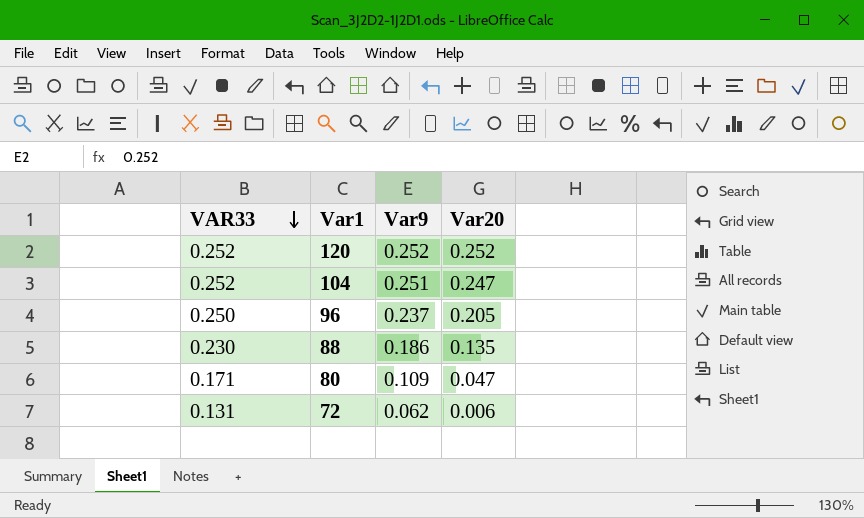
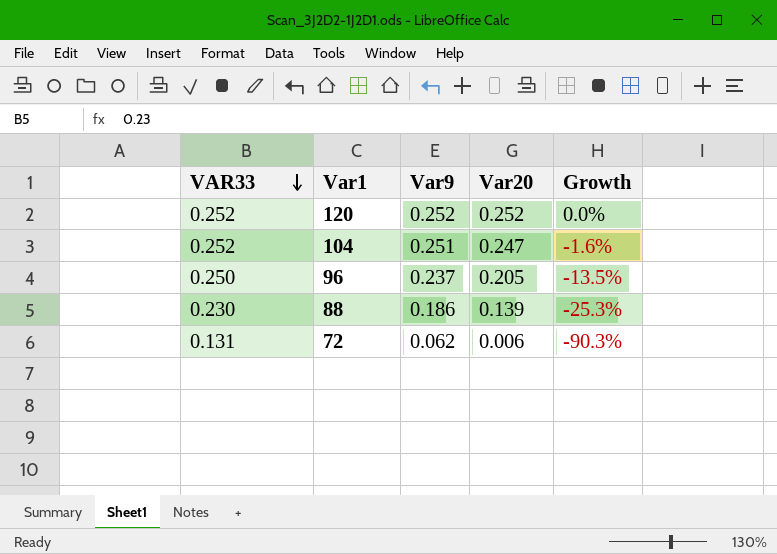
column Growth | formula: none -> ([Var20] - [Var9]) / [Var9]
row 80: 0.171 | 0.109 | 0.047 -> none
88 | Var20: 0.135 -> 0.139

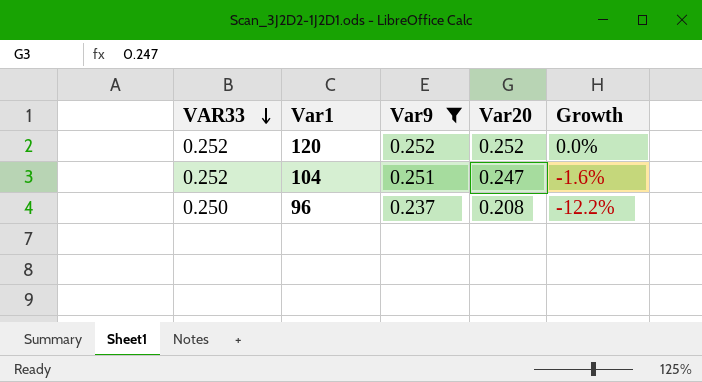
filter: none -> Var9 >= 0.237
96 | Var20: 0.205 -> 0.208
96 | Growth: -13.5% -> -12.2%

